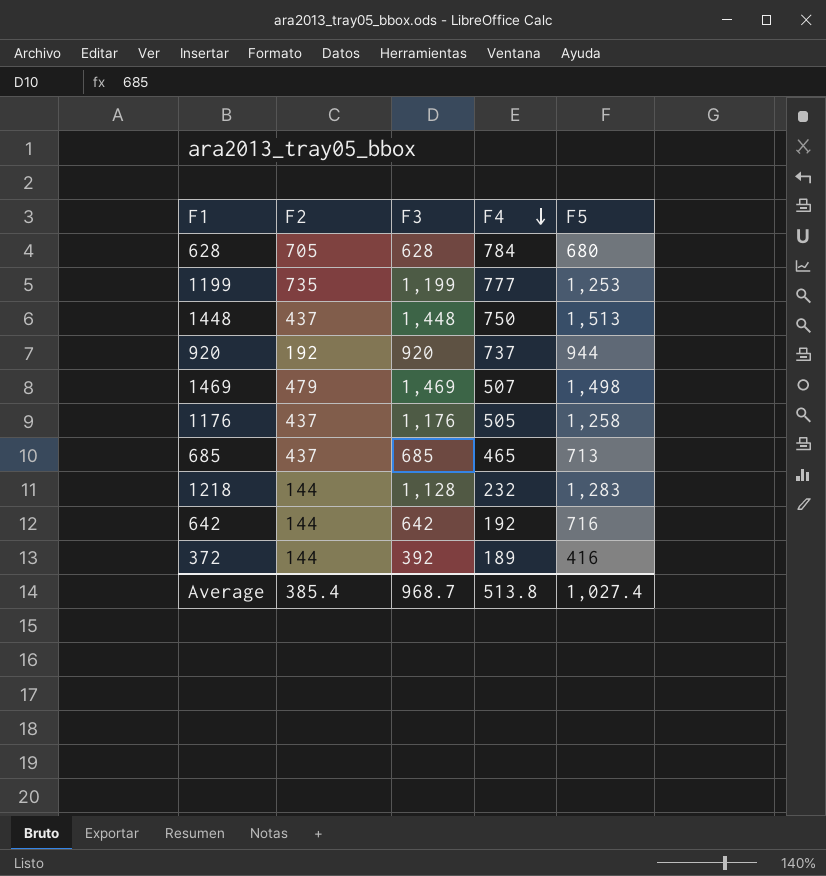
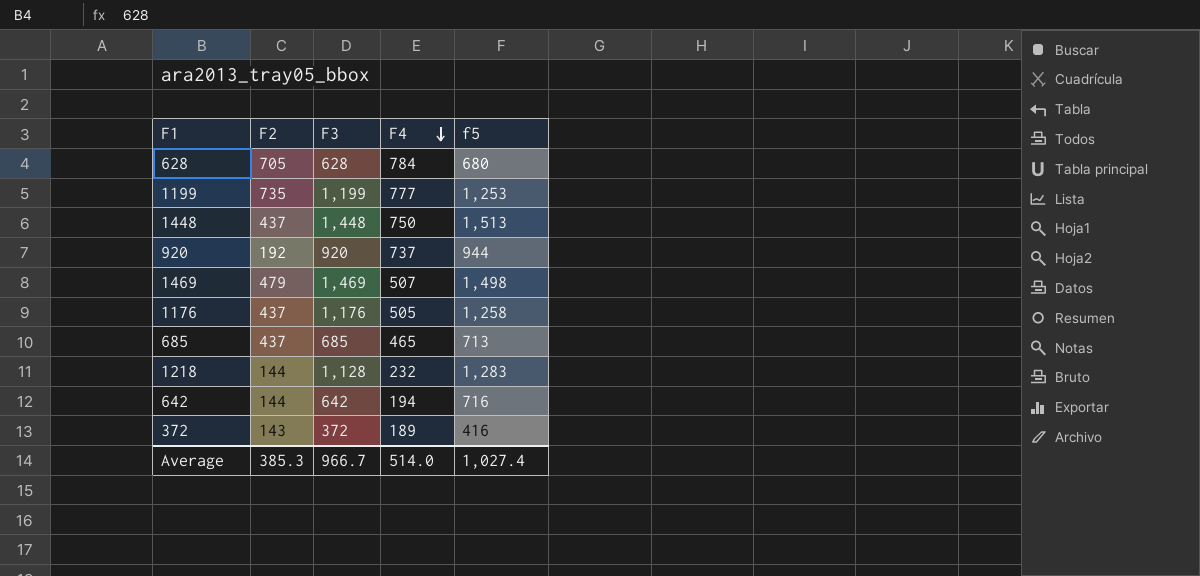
column name: F5 -> f5
642 | F4: 192 -> 194
372 | F2: 144 -> 143
372 | F3: 392 -> 372
Average | F2: 385.4 -> 385.3
Average | F3: 968.7 -> 966.7
Average | F4: 513.8 -> 514.0

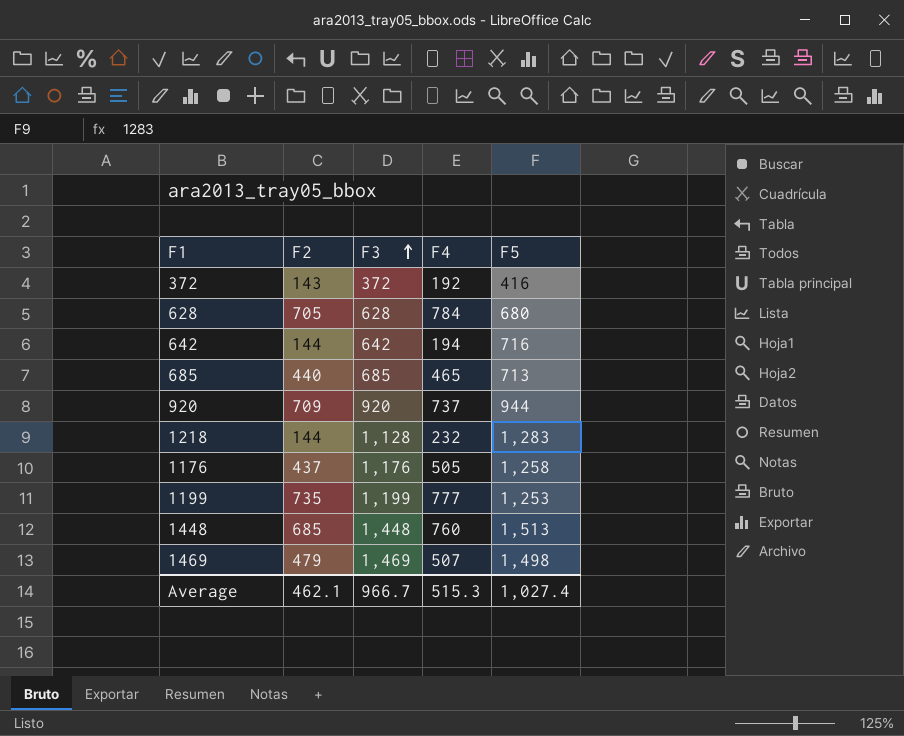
row order: F4 descending -> F3 ascending
column name: f5 -> F5
372 | F4: 189 -> 192
685 | F2: 437 -> 440
920 | F2: 192 -> 709
1448 | F2: 437 -> 685
1448 | F4: 750 -> 760
Average | F2: 385.3 -> 462.1
Average | F4: 514.0 -> 515.3

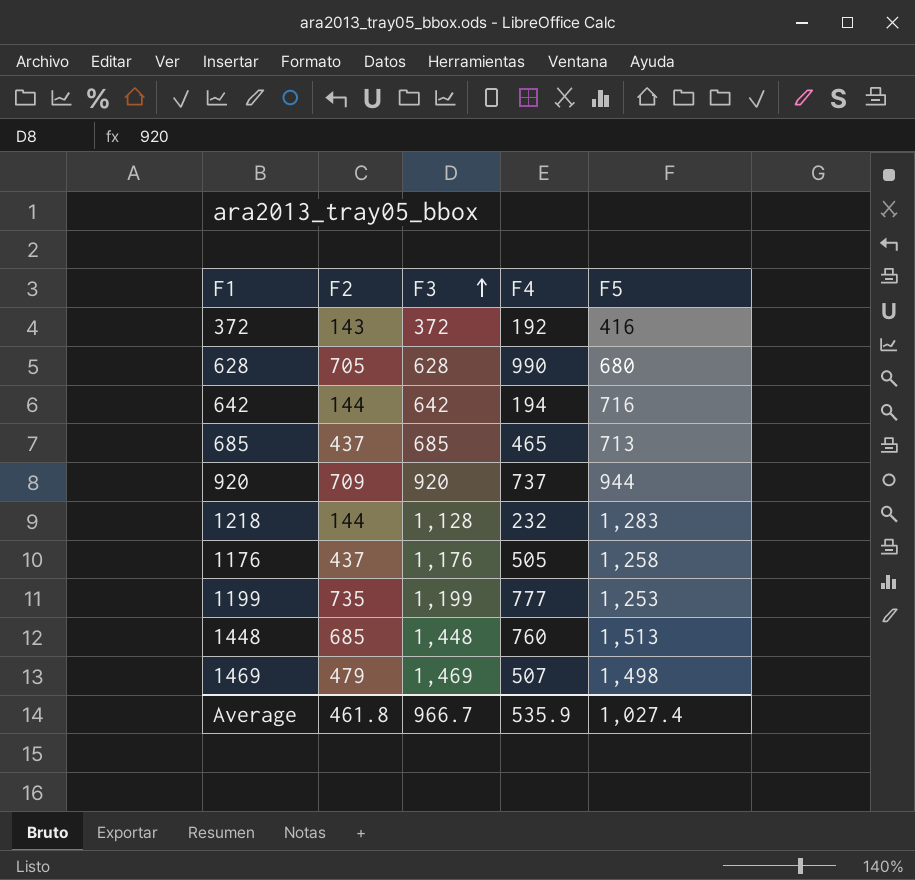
628 | F4: 784 -> 990
685 | F2: 440 -> 437
Average | F2: 462.1 -> 461.8
Average | F4: 515.3 -> 535.9

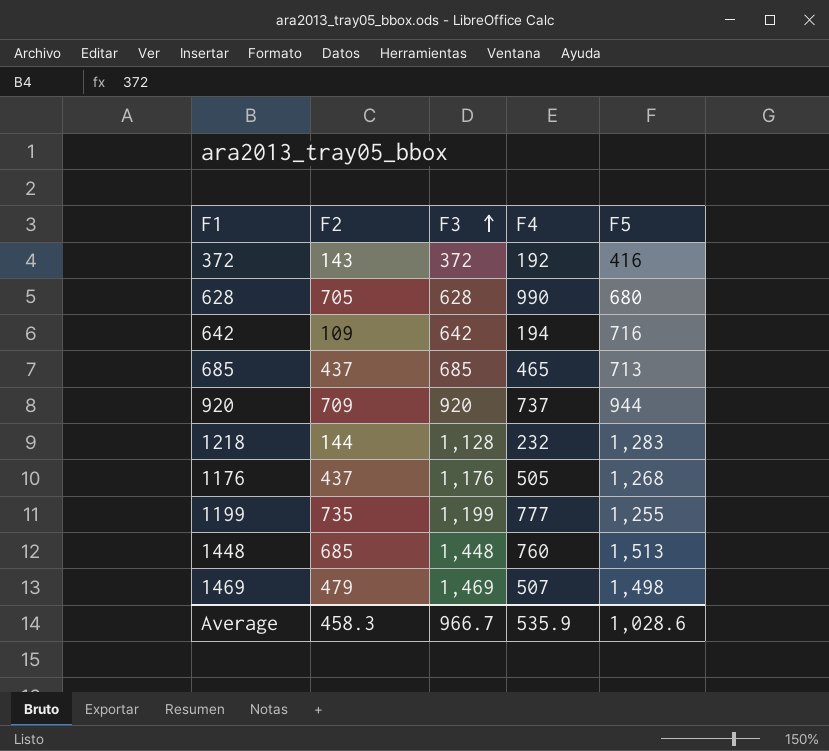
642 | F2: 144 -> 109
1176 | F5: 1,258 -> 1,268
1199 | F5: 1,253 -> 1,255
Average | F2: 461.8 -> 458.3
Average | F5: 1,027.4 -> 1,028.6

